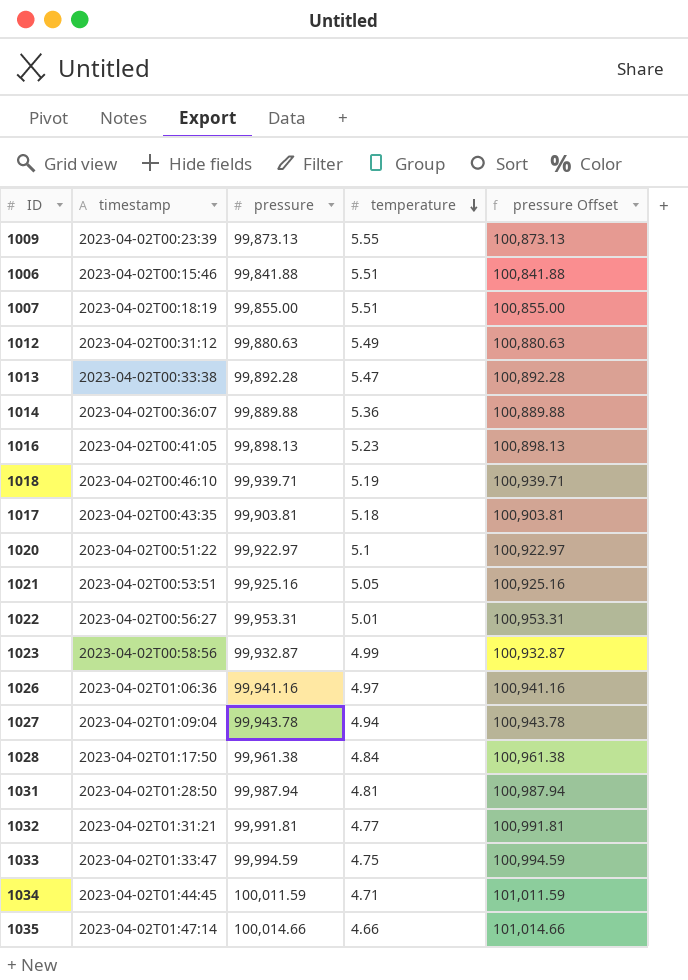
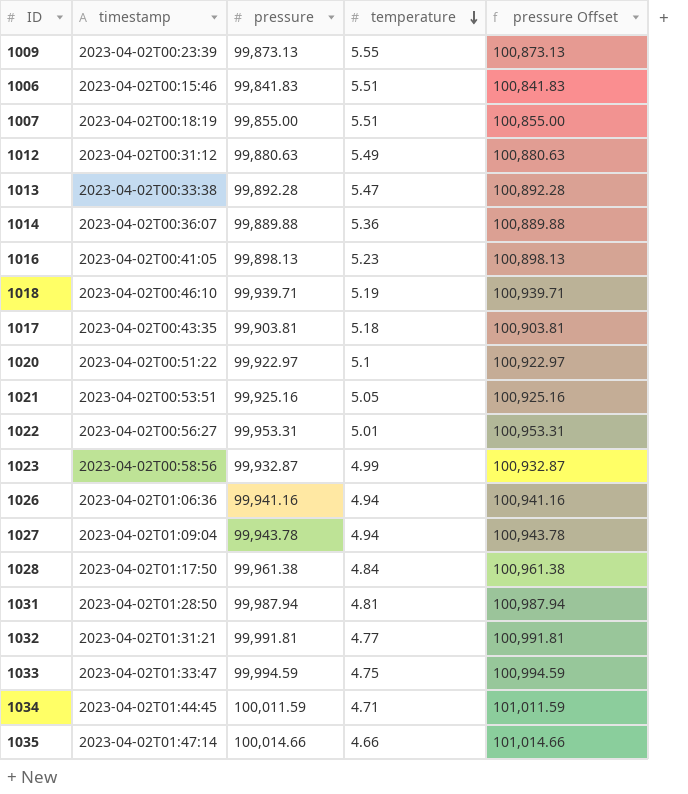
1006 | pressure: 99,841.88 -> 99,841.83
1006 | pressure Offset: 100,841.88 -> 100,841.83
1026 | temperature: 4.97 -> 4.94

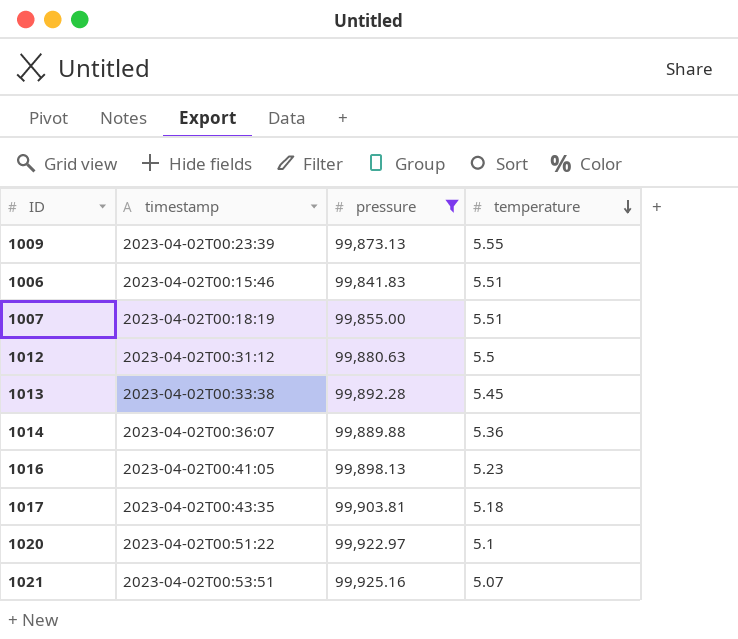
filter: none -> pressure <= 99,925.16
column pressure Offset | formula: [pressure] + 1000 -> none
1012 | temperature: 5.49 -> 5.5
1013 | temperature: 5.47 -> 5.45
1021 | temperature: 5.05 -> 5.07

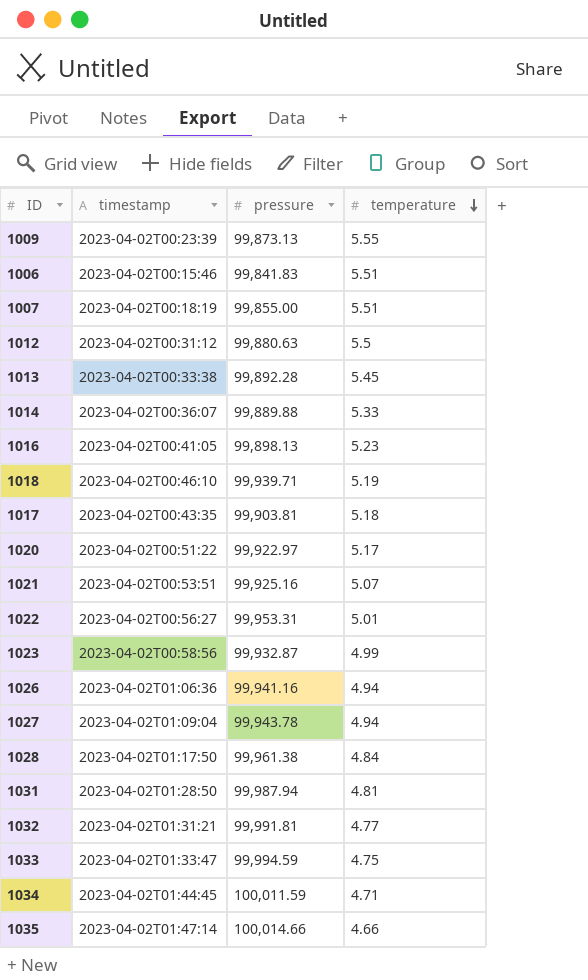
filter: pressure <= 99,925.16 -> none
1014 | temperature: 5.36 -> 5.33
1020 | temperature: 5.1 -> 5.17

